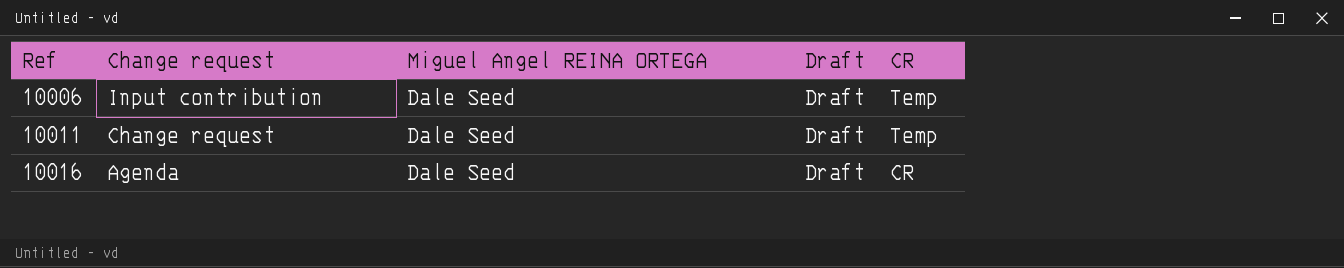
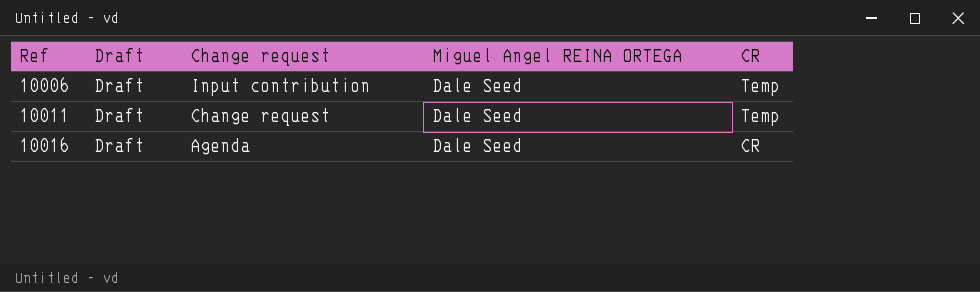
column Draft | position: 4 -> 2

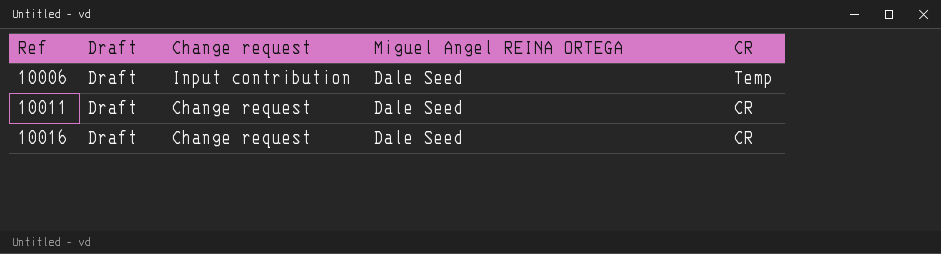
10011 | CR: Temp -> CR
10016 | Change request: Agenda -> Change request

